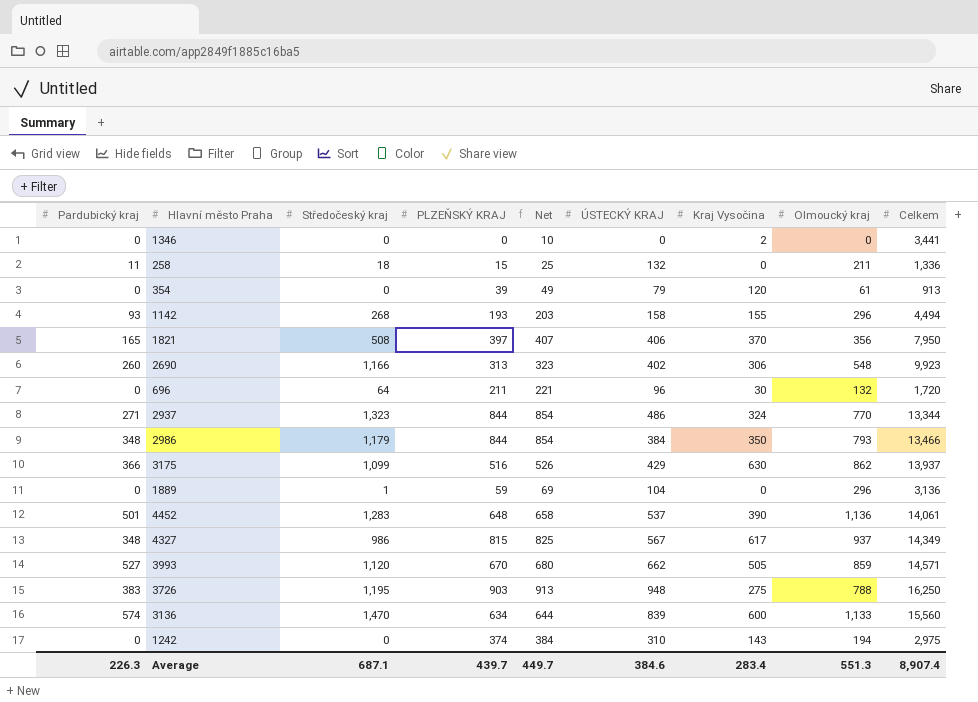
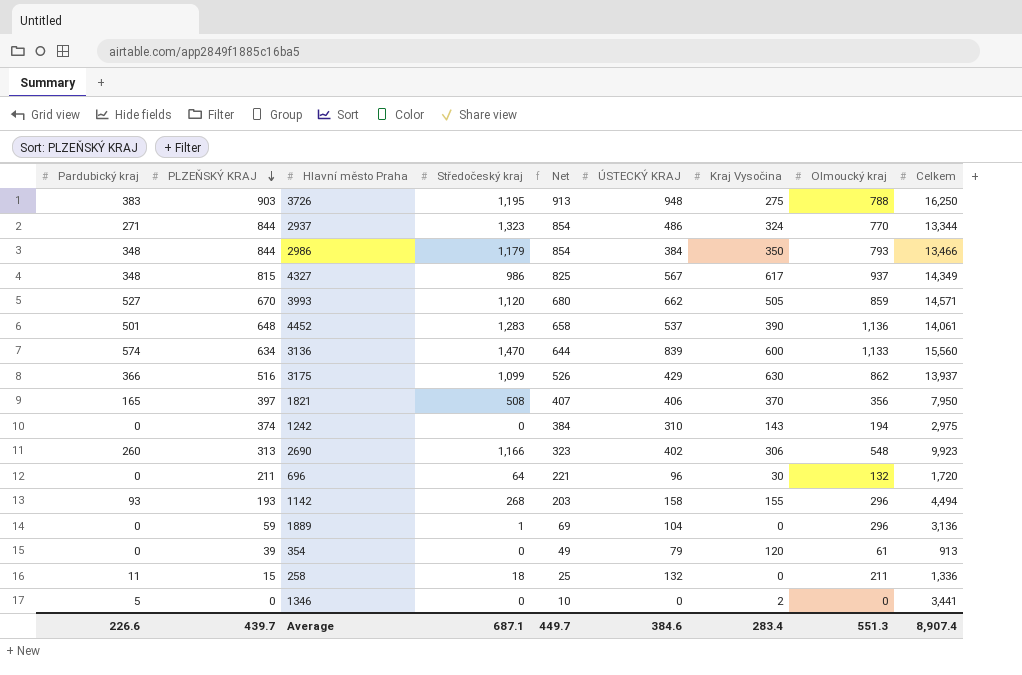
row order: none -> PLZEŇSKÝ KRAJ descending
column PLZEŇSKÝ KRAJ | position: 4 -> 2
1346 | Pardubický kraj: 0 -> 5
Average | Pardubický kraj: 226.3 -> 226.6

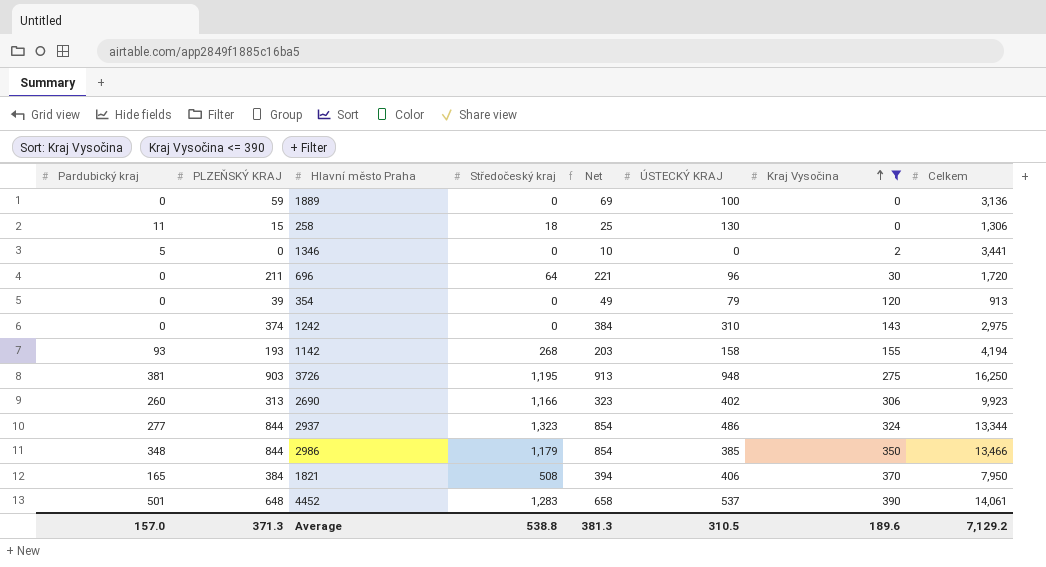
filter: none -> Kraj Vysočina <= 390
row order: PLZEŇSKÝ KRAJ descending -> Kraj Vysočina ascending
column Olmoucký kraj | position: 8 -> none
1889 | Středočeský kraj: 1 -> 0
1889 | ÚSTECKÝ KRAJ: 104 -> 100
258 | ÚSTECKÝ KRAJ: 132 -> 130
258 | Celkem: 1,336 -> 1,306
1142 | Celkem: 4,494 -> 4,194
3726 | Pardubický kraj: 383 -> 381
2937 | Pardubický kraj: 271 -> 277
2986 | ÚSTECKÝ KRAJ: 384 -> 385
1821 | PLZEŇSKÝ KRAJ: 397 -> 384
1821 | Net: 407 -> 394
Average | Pardubický kraj: 226.6 -> 157.0
Average | PLZEŇSKÝ KRAJ: 439.7 -> 371.3
Average | Středočeský kraj: 687.1 -> 538.8
Average | Net: 449.7 -> 381.3
Average | ÚSTECKÝ KRAJ: 384.6 -> 310.5
Average | Kraj Vysočina: 283.4 -> 189.6
Average | Celkem: 8,907.4 -> 7,129.2

